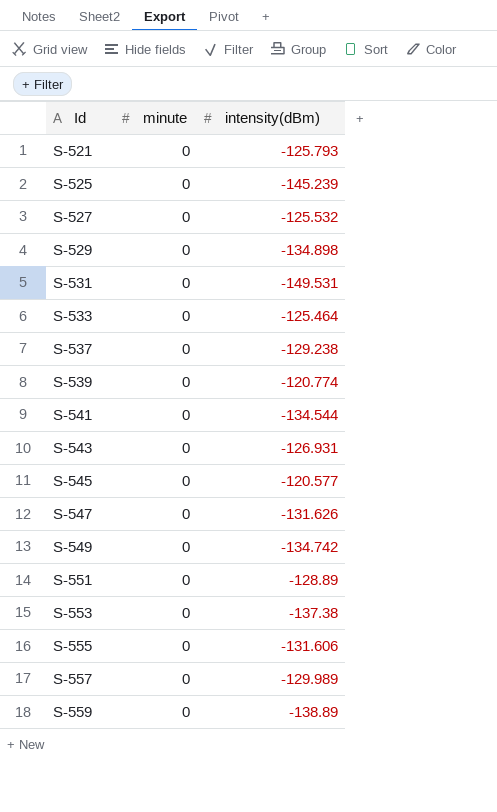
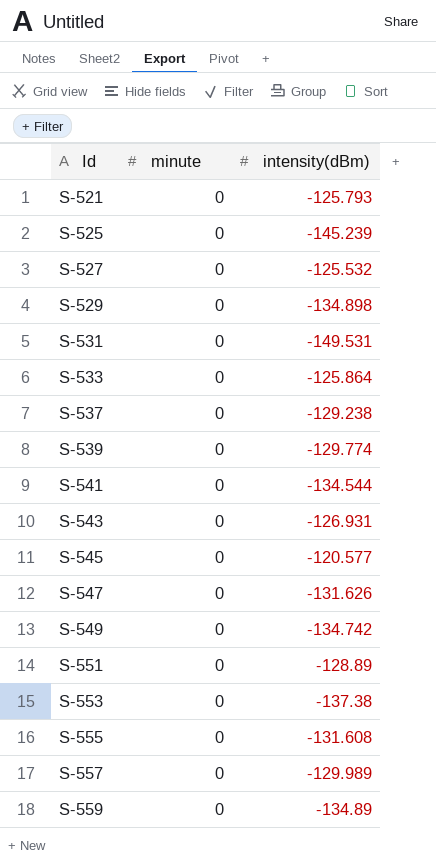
S-533 | intensity(dBm): -125.464 -> -125.864
S-539 | intensity(dBm): -120.774 -> -129.774
S-555 | intensity(dBm): -131.606 -> -131.608
S-559 | intensity(dBm): -138.89 -> -134.89

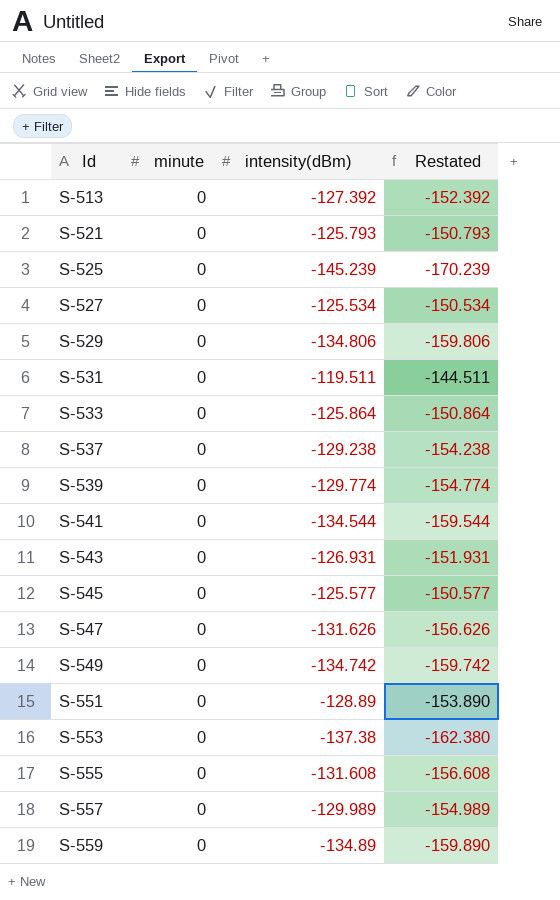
column Restated | formula: none -> [intensity(dBm)] - 25
row S-513: none -> 0 | -127.392 | -152.392
S-527 | intensity(dBm): -125.532 -> -125.534
S-529 | intensity(dBm): -134.898 -> -134.806
S-531 | intensity(dBm): -149.531 -> -119.511
S-545 | intensity(dBm): -120.577 -> -125.577

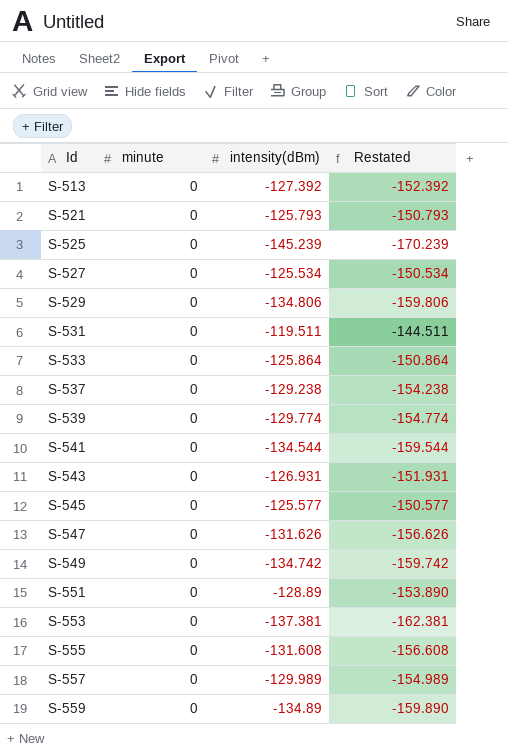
S-553 | intensity(dBm): -137.38 -> -137.381
S-553 | Restated: -162.380 -> -162.381

